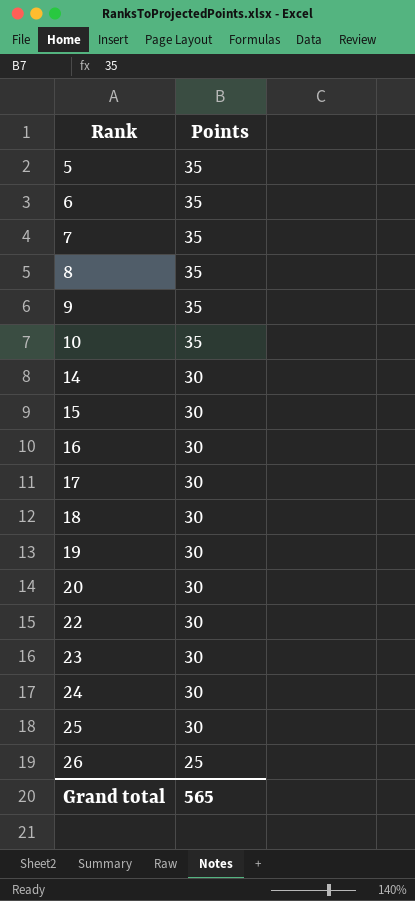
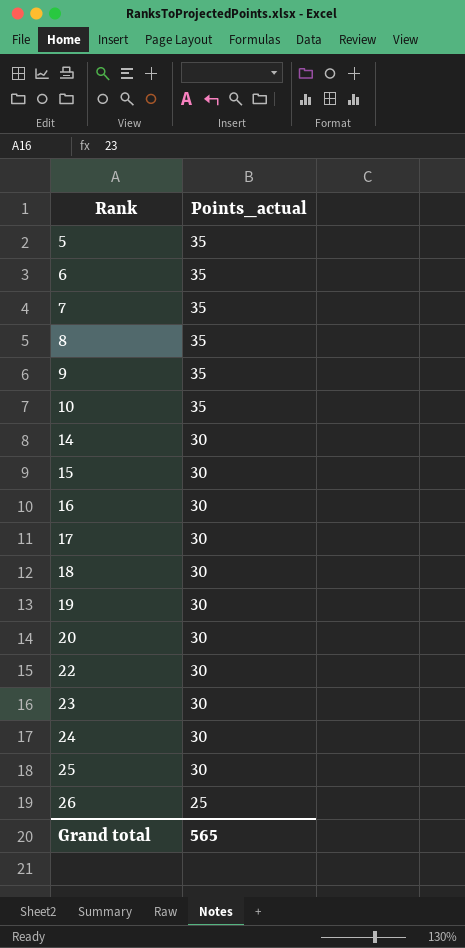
column name: Points -> Points_actual

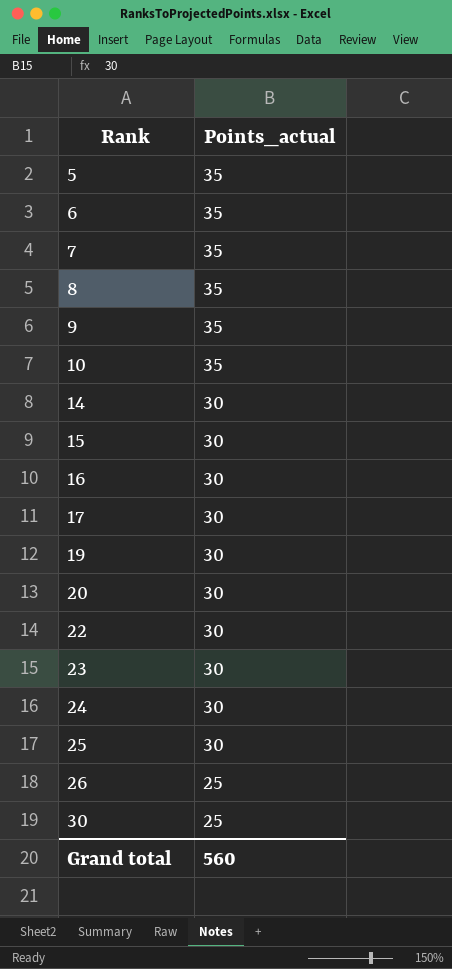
row 18: 30 -> none
row 30: none -> 25
Grand total | Points_actual: 565 -> 560

